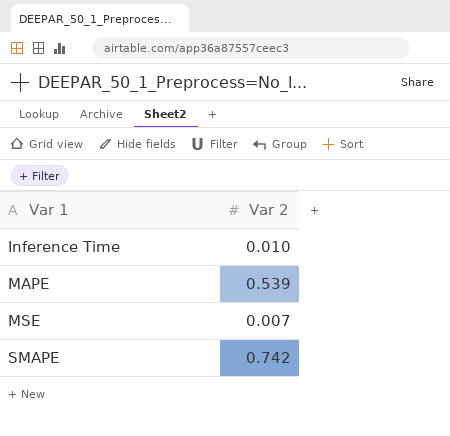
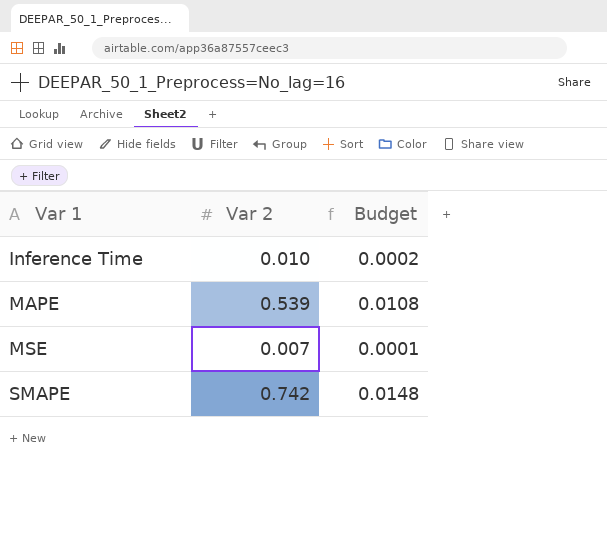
column Budget | formula: none -> [Var 2] * 0.02

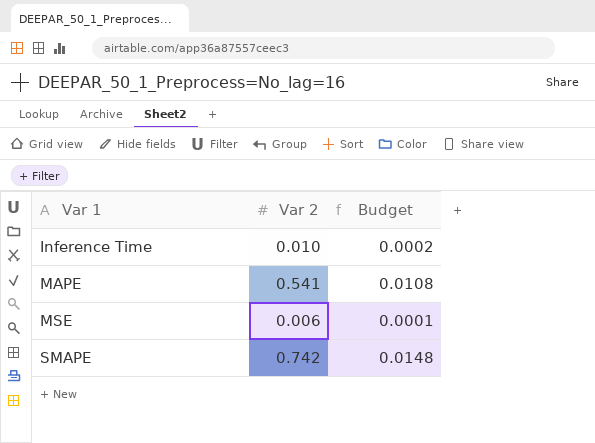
MAPE | Var 2: 0.539 -> 0.541
MSE | Var 2: 0.007 -> 0.006

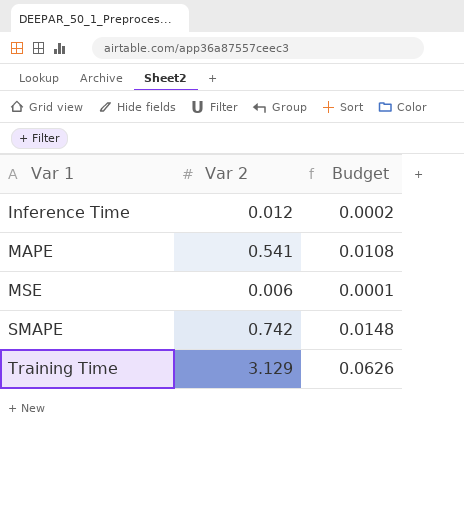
Inference Time | Var 2: 0.010 -> 0.012
row Training Time: none -> 3.129 | 0.0626

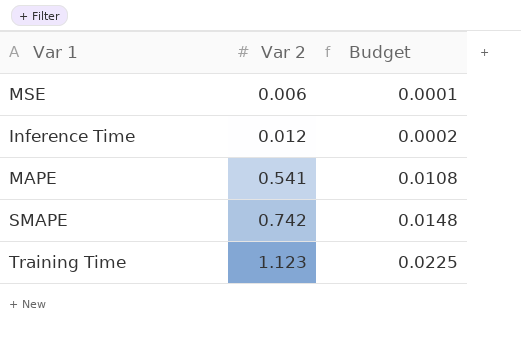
row order: Var 1 ascending -> Var 2 ascending
Training Time | Var 2: 3.129 -> 1.123
Training Time | Budget: 0.0626 -> 0.0225

